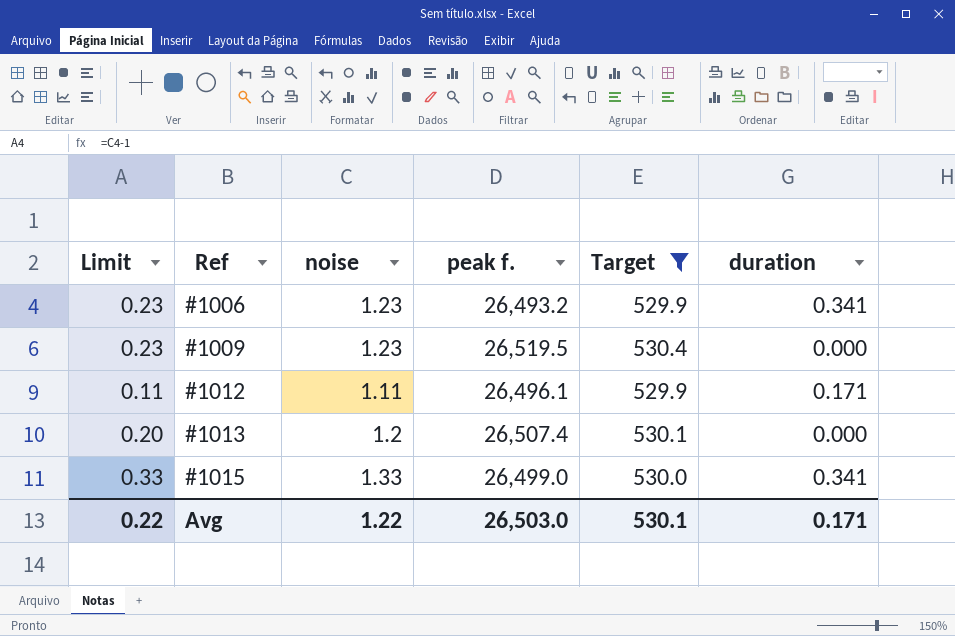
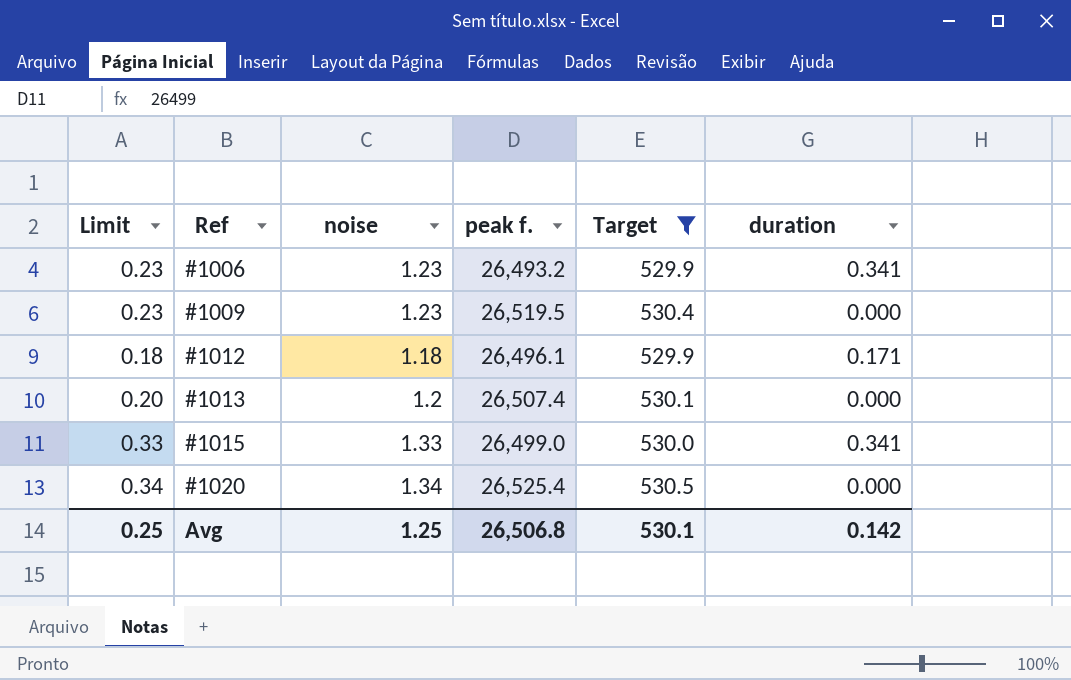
#1012 | Limit: 0.11 -> 0.18
#1012 | noise: 1.11 -> 1.18
row #1020: none -> 0.34 | 1.34 | 26,525.4 | 530.5 | 0.000
Avg | Limit: 0.22 -> 0.25
Avg | noise: 1.22 -> 1.25
Avg | peak f.: 26,503.0 -> 26,506.8
Avg | duration: 0.171 -> 0.142

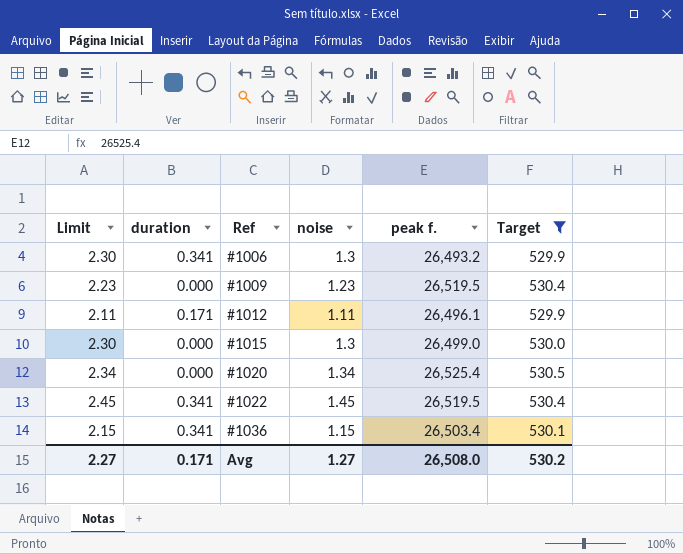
column Limit | formula: [noise] - 1 -> [noise] + 1
column duration | position: 6 -> 2
row #1013: 0.20 | 1.2 | 26,507.4 | 530.1 | 0.000 -> none
#1006 | noise: 1.23 -> 1.3
#1012 | noise: 1.18 -> 1.11
#1015 | duration: 0.341 -> 0.000
#1015 | noise: 1.33 -> 1.3
row #1022: none -> 2.45 | 0.341 | 1.45 | 26,519.5 | 530.4
row #1036: none -> 2.15 | 0.341 | 1.15 | 26,503.4 | 530.1
Avg | Limit: 0.25 -> 2.27
Avg | duration: 0.142 -> 0.171
Avg | noise: 1.25 -> 1.27
Avg | peak f.: 26,506.8 -> 26,508.0
Avg | Target: 530.1 -> 530.2

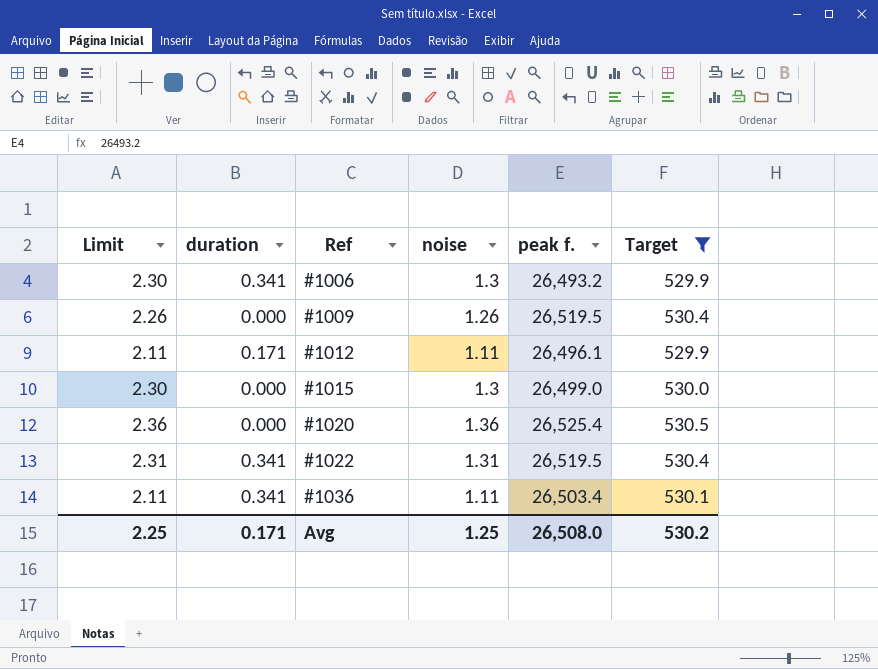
#1009 | Limit: 2.23 -> 2.26
#1009 | noise: 1.23 -> 1.26
#1020 | Limit: 2.34 -> 2.36
#1020 | noise: 1.34 -> 1.36
#1022 | Limit: 2.45 -> 2.31
#1022 | noise: 1.45 -> 1.31
#1036 | Limit: 2.15 -> 2.11
#1036 | noise: 1.15 -> 1.11
Avg | Limit: 2.27 -> 2.25
Avg | noise: 1.27 -> 1.25

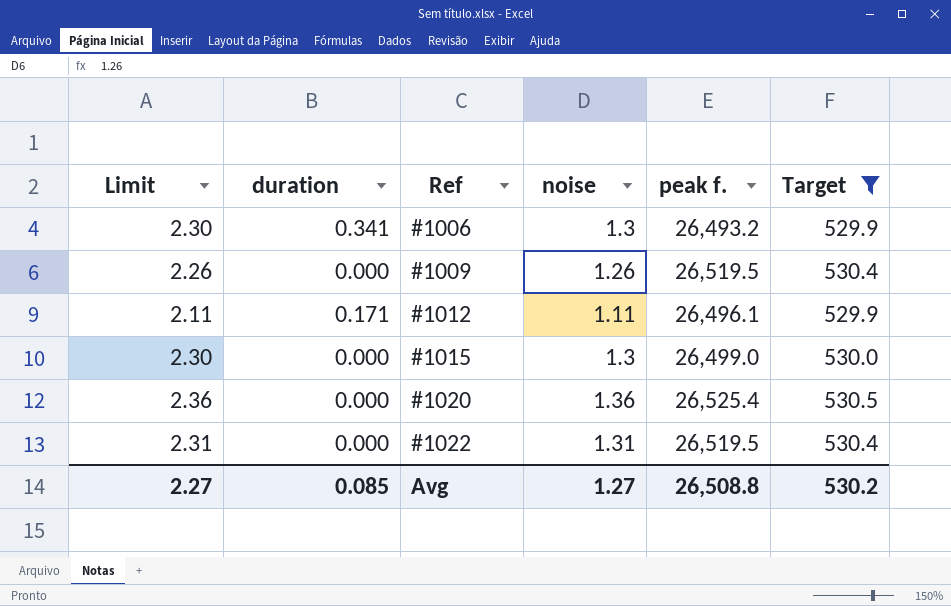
row #1036: 2.11 | 0.341 | 1.11 | 26,503.4 | 530.1 -> none
#1022 | duration: 0.341 -> 0.000
Avg | Limit: 2.25 -> 2.27
Avg | duration: 0.171 -> 0.085
Avg | noise: 1.25 -> 1.27
Avg | peak f.: 26,508.0 -> 26,508.8

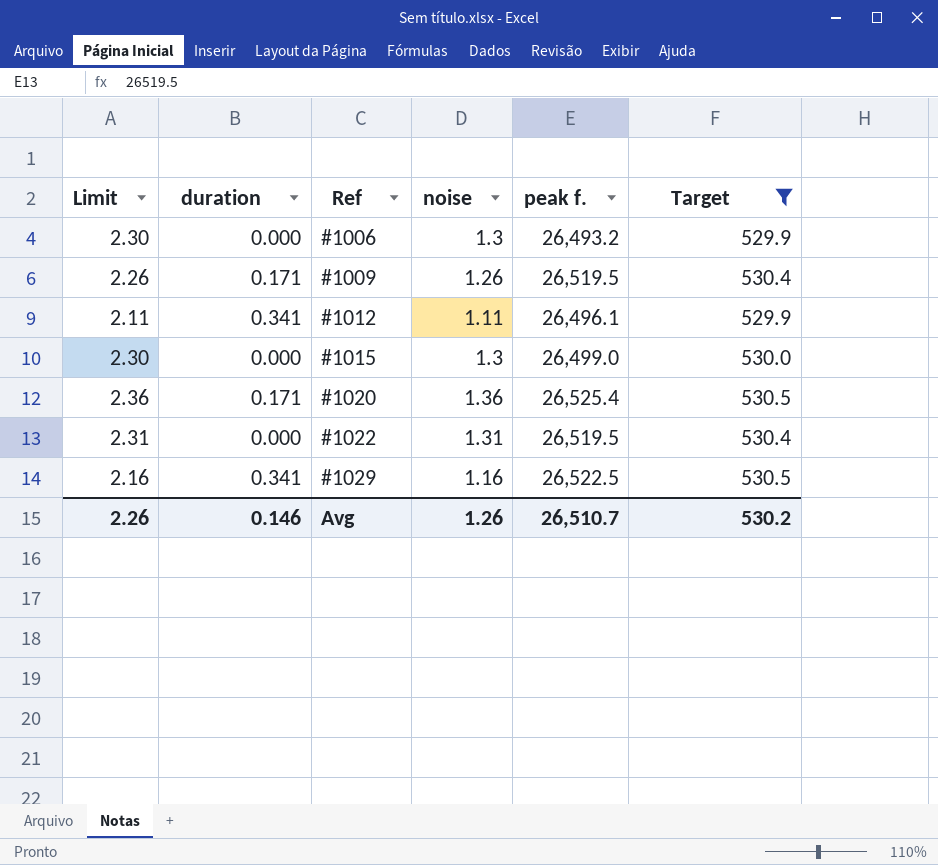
#1006 | duration: 0.341 -> 0.000
#1009 | duration: 0.000 -> 0.171
#1012 | duration: 0.171 -> 0.341
#1020 | duration: 0.000 -> 0.171
row #1029: none -> 2.16 | 0.341 | 1.16 | 26,522.5 | 530.5
Avg | Limit: 2.27 -> 2.26
Avg | duration: 0.085 -> 0.146
Avg | noise: 1.27 -> 1.26
Avg | peak f.: 26,508.8 -> 26,510.7

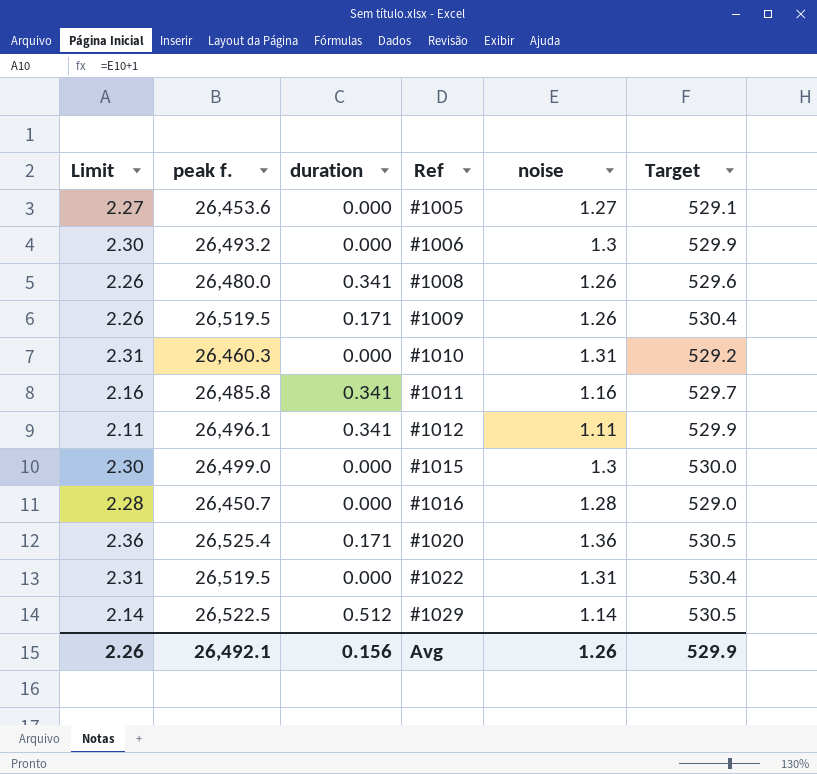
filter: Target >= 529.9 -> none
column peak f. | position: 5 -> 2
#1029 | Limit: 2.16 -> 2.14
#1029 | duration: 0.341 -> 0.512
#1029 | noise: 1.16 -> 1.14
Avg | peak f.: 26,510.7 -> 26,492.1
Avg | duration: 0.146 -> 0.156
Avg | Target: 530.2 -> 529.9

